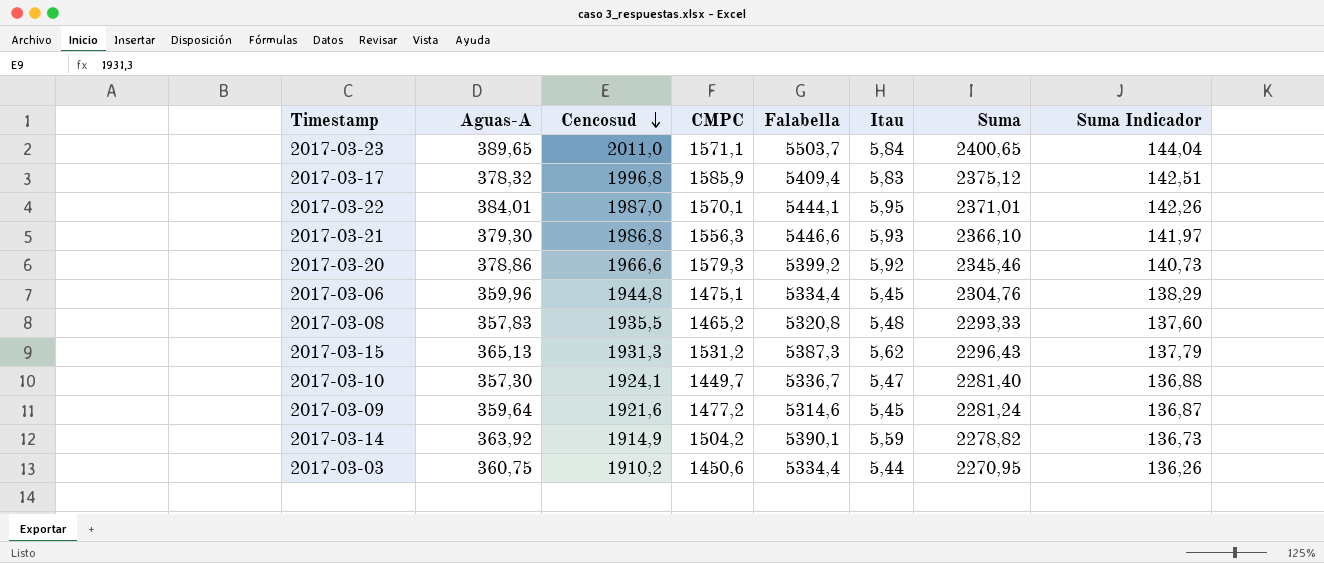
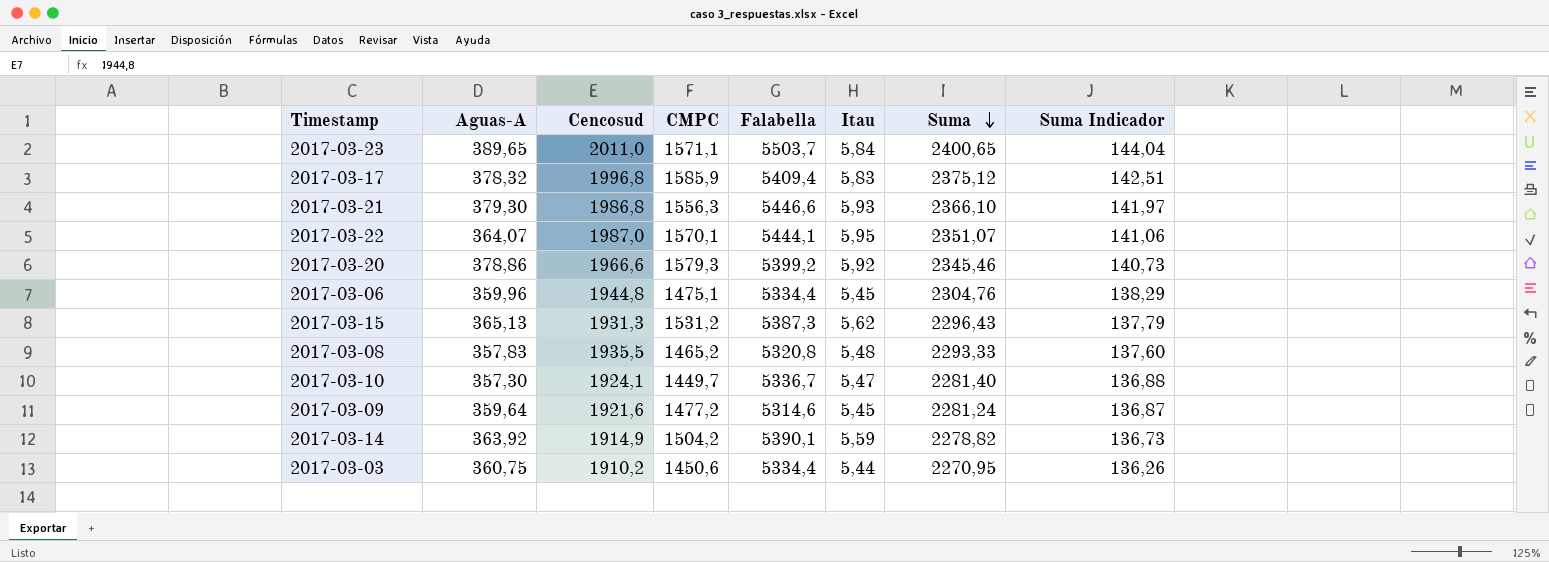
row order: Cencosud descending -> Suma descending
2017-03-22 | Aguas-A: 384,01 -> 364,07
2017-03-22 | Suma: 2371,01 -> 2351,07
2017-03-22 | Suma Indicador: 142,26 -> 141,06

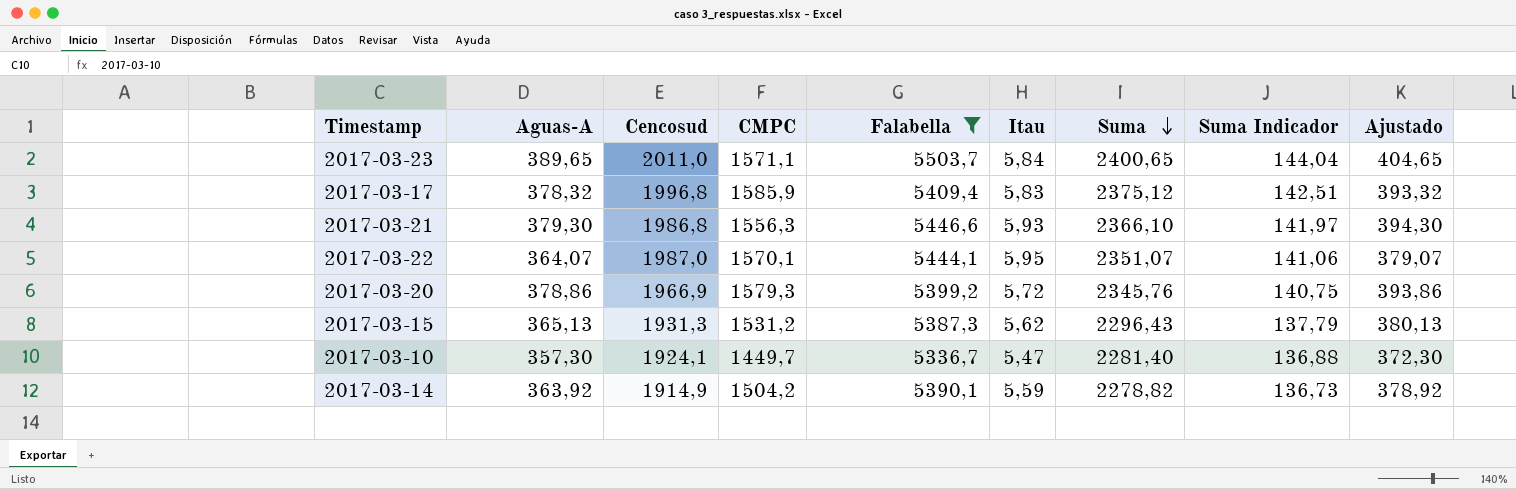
filter: none -> Falabella >= 5336,7
column Ajustado | formula: none -> [Aguas-A] + 15
2017-03-20 | Cencosud: 1966,6 -> 1966,9
2017-03-20 | Itau: 5,92 -> 5,72
2017-03-20 | Suma: 2345,46 -> 2345,76
2017-03-20 | Suma Indicador: 140,73 -> 140,75

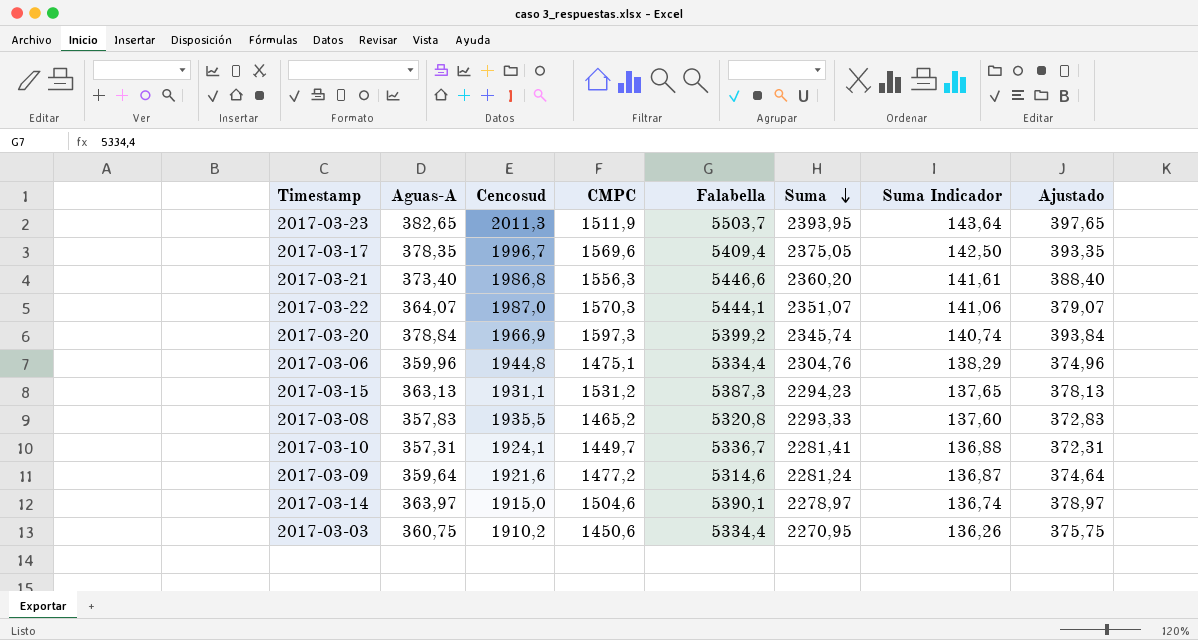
filter: Falabella >= 5336,7 -> none
column Itau | position: 6 -> none
2017-03-23 | Aguas-A: 389,65 -> 382,65
2017-03-23 | Cencosud: 2011,0 -> 2011,3
2017-03-23 | CMPC: 1571,1 -> 1511,9
2017-03-23 | Suma: 2400,65 -> 2393,95
2017-03-23 | Suma Indicador: 144,04 -> 143,64
2017-03-23 | Ajustado: 404,65 -> 397,65
2017-03-17 | Aguas-A: 378,32 -> 378,35
2017-03-17 | Cencosud: 1996,8 -> 1996,7
2017-03-17 | CMPC: 1585,9 -> 1569,6
2017-03-17 | Suma: 2375,12 -> 2375,05
2017-03-17 | Suma Indicador: 142,51 -> 142,50
2017-03-17 | Ajustado: 393,32 -> 393,35
2017-03-21 | Aguas-A: 379,30 -> 373,40
2017-03-21 | Suma: 2366,10 -> 2360,20
2017-03-21 | Suma Indicador: 141,97 -> 141,61
2017-03-21 | Ajustado: 394,30 -> 388,40
2017-03-22 | CMPC: 1570,1 -> 1570,3
2017-03-20 | Aguas-A: 378,86 -> 378,84
2017-03-20 | CMPC: 1579,3 -> 1597,3
2017-03-20 | Suma: 2345,76 -> 2345,74
2017-03-20 | Suma Indicador: 140,75 -> 140,74
2017-03-20 | Ajustado: 393,86 -> 393,84
2017-03-15 | Aguas-A: 365,13 -> 363,13
2017-03-15 | Cencosud: 1931,3 -> 1931,1
2017-03-15 | Suma: 2296,43 -> 2294,23
2017-03-15 | Suma Indicador: 137,79 -> 137,65
2017-03-15 | Ajustado: 380,13 -> 378,13
2017-03-10 | Aguas-A: 357,30 -> 357,31
2017-03-10 | Suma: 2281,40 -> 2281,41
2017-03-10 | Ajustado: 372,30 -> 372,31
2017-03-14 | Aguas-A: 363,92 -> 363,97
2017-03-14 | Cencosud: 1914,9 -> 1915,0
2017-03-14 | CMPC: 1504,2 -> 1504,6
2017-03-14 | Suma: 2278,82 -> 2278,97
2017-03-14 | Suma Indicador: 136,73 -> 136,74
2017-03-14 | Ajustado: 378,92 -> 378,97

